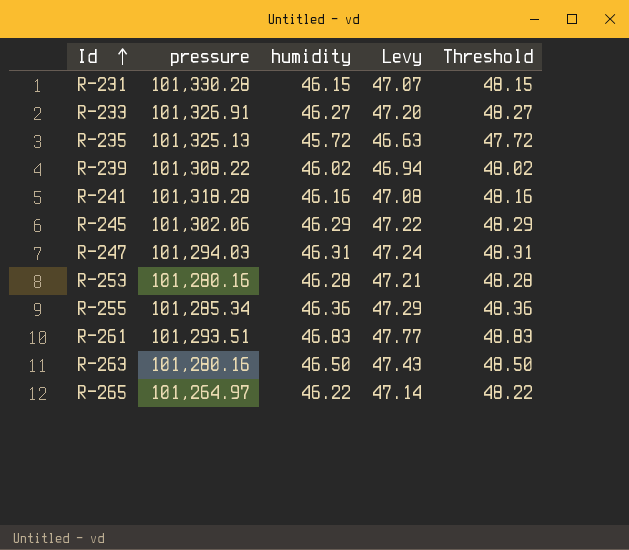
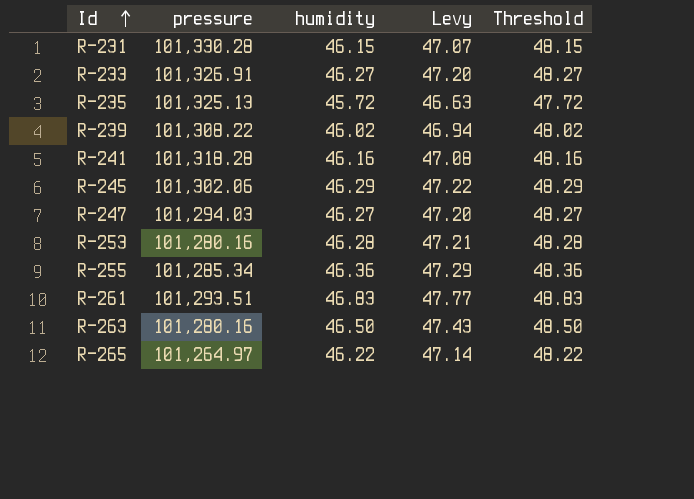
R-247 | humidity: 46.31 -> 46.27
R-247 | Levy: 47.24 -> 47.20
R-247 | Threshold: 48.31 -> 48.27

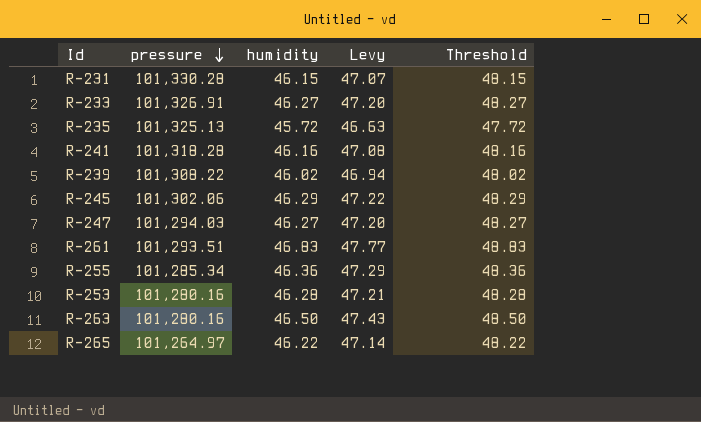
row order: Id ascending -> pressure descending

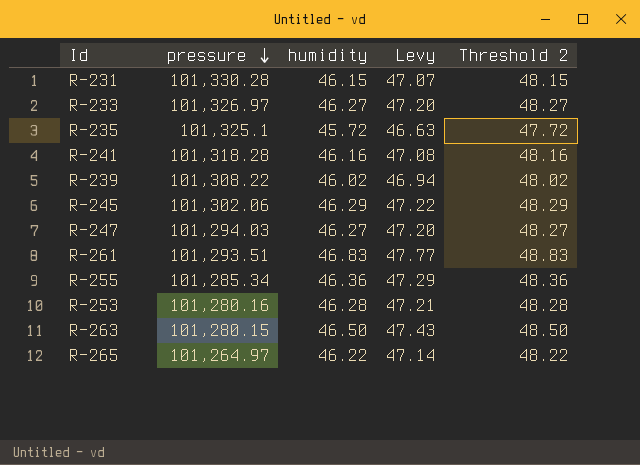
column name: Threshold -> Threshold 2
R-233 | pressure: 101,326.91 -> 101,326.97
R-235 | pressure: 101,325.13 -> 101,325.1
R-263 | pressure: 101,280.16 -> 101,280.15

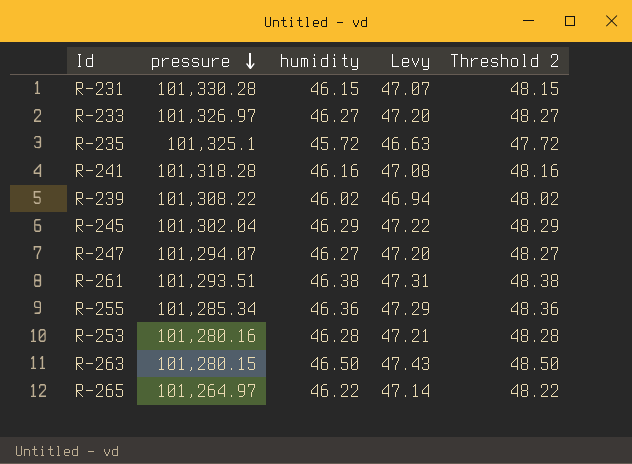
R-245 | pressure: 101,302.06 -> 101,302.04
R-247 | pressure: 101,294.03 -> 101,294.07
R-261 | humidity: 46.83 -> 46.38
R-261 | Levy: 47.77 -> 47.31
R-261 | Threshold 2: 48.83 -> 48.38

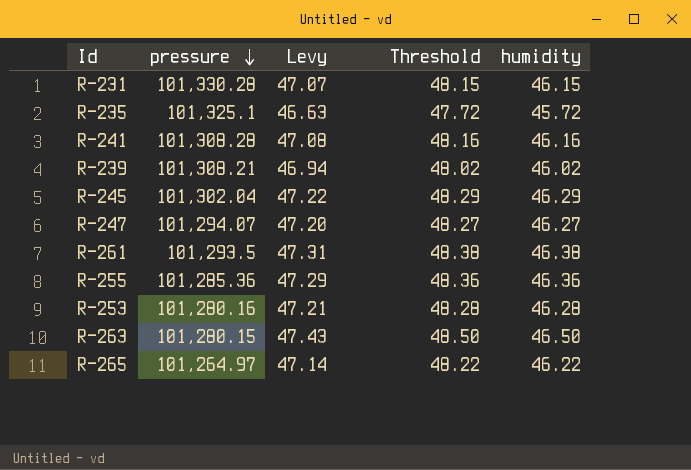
column name: Threshold 2 -> Threshold
column humidity | position: 3 -> 5
row R-233: 101,326.97 | 46.27 | 47.20 | 48.27 -> none
R-241 | pressure: 101,318.28 -> 101,308.28
R-239 | pressure: 101,308.22 -> 101,308.21
R-261 | pressure: 101,293.51 -> 101,293.5
R-255 | pressure: 101,285.34 -> 101,285.36

